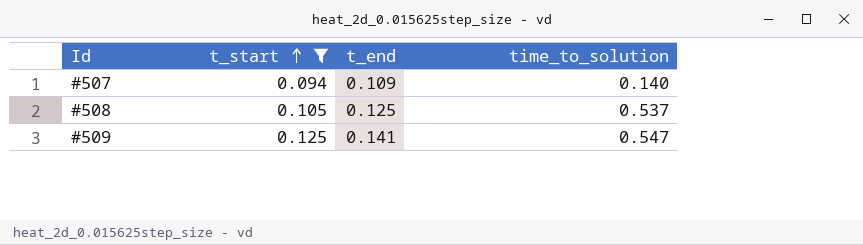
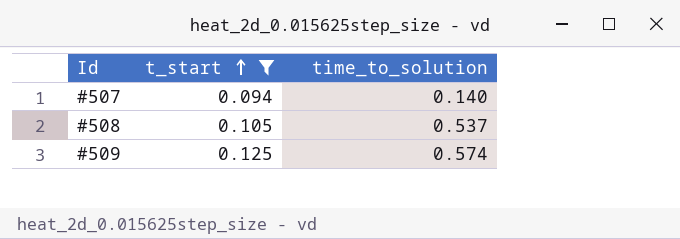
column t_end | position: 3 -> none
#509 | time_to_solution: 0.547 -> 0.574

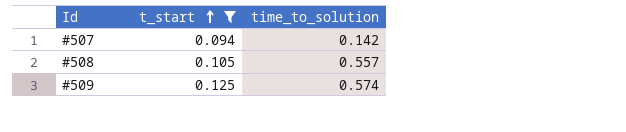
#507 | time_to_solution: 0.140 -> 0.142
#508 | time_to_solution: 0.537 -> 0.557

